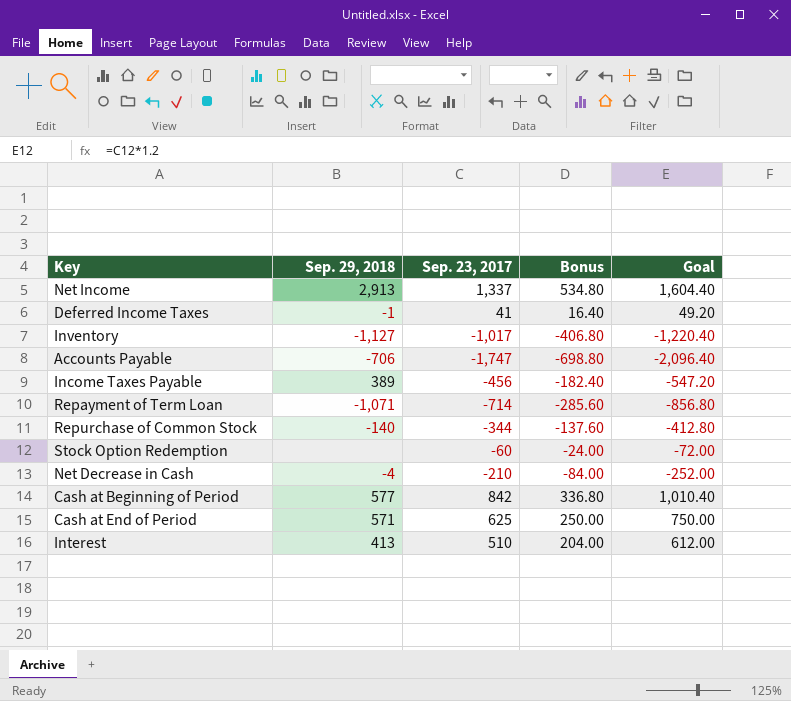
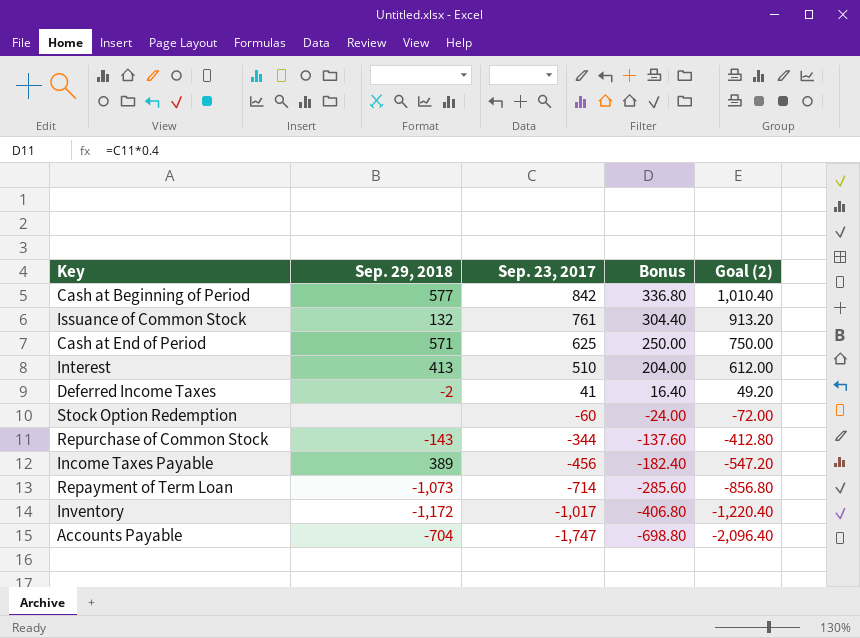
row order: none -> Sep. 23, 2017 descending
column name: Goal -> Goal (2)
row Net Income: 2,913 | 1,337 | 534.80 | 1,604.40 -> none
row Net Decrease in Cash: -4 | -210 | -84.00 | -252.00 -> none
row Issuance of Common Stock: none -> 132 | 761 | 304.40 | 913.20
Deferred Income Taxes | Sep. 29, 2018: -1 -> -2
Repurchase of Common Stock | Sep. 29, 2018: -140 -> -143
Repayment of Term Loan | Sep. 29, 2018: -1,071 -> -1,073
Inventory | Sep. 29, 2018: -1,127 -> -1,172
Accounts Payable | Sep. 29, 2018: -706 -> -704

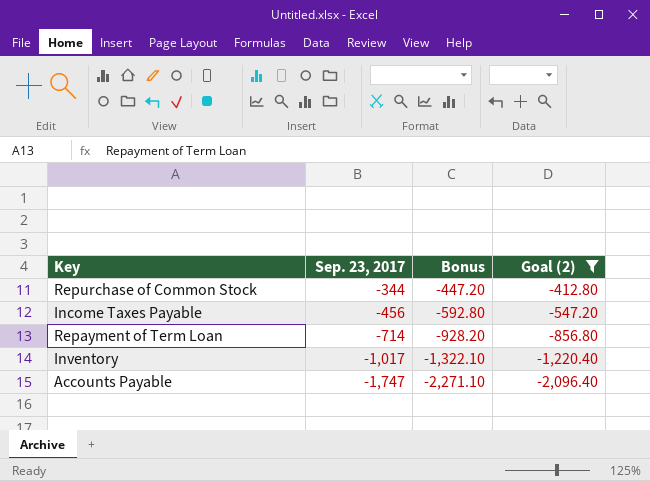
filter: none -> Goal (2) <= -412.80
column Sep. 29, 2018 | position: 2 -> none
column Bonus | formula: [Sep. 23, 2017] * 0.4 -> [Sep. 23, 2017] * 1.3

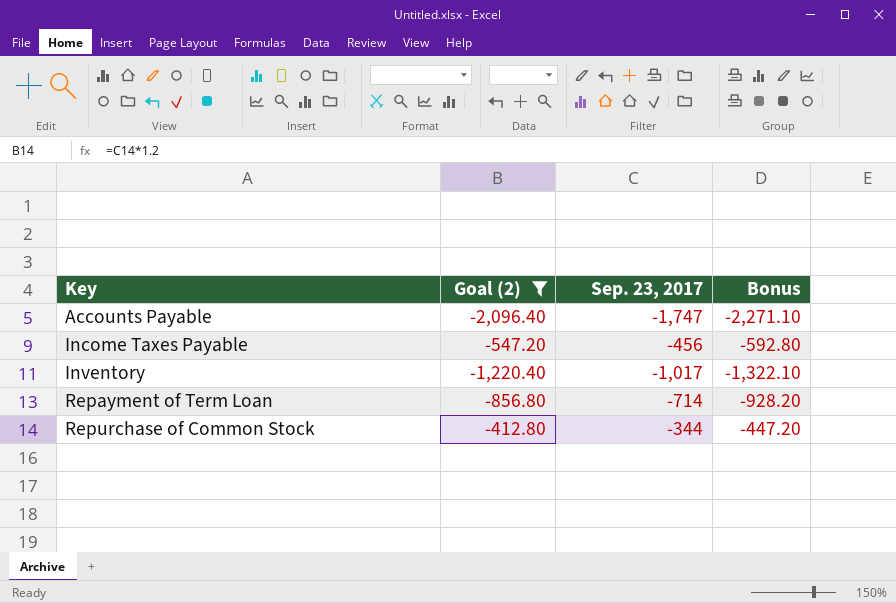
row order: Sep. 23, 2017 descending -> Key ascending
column Goal (2) | position: 4 -> 2

